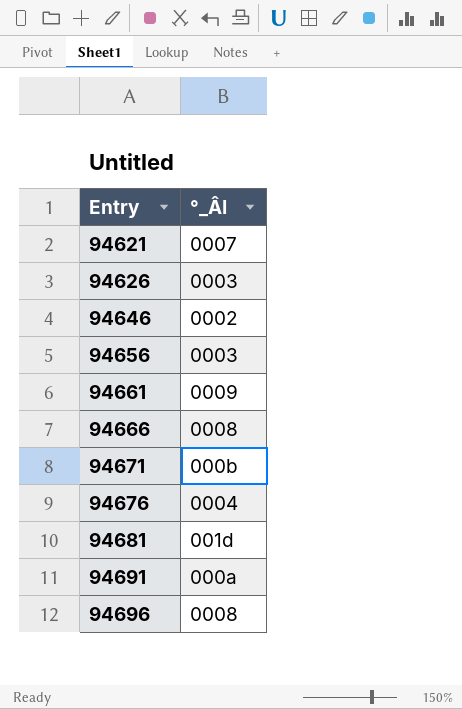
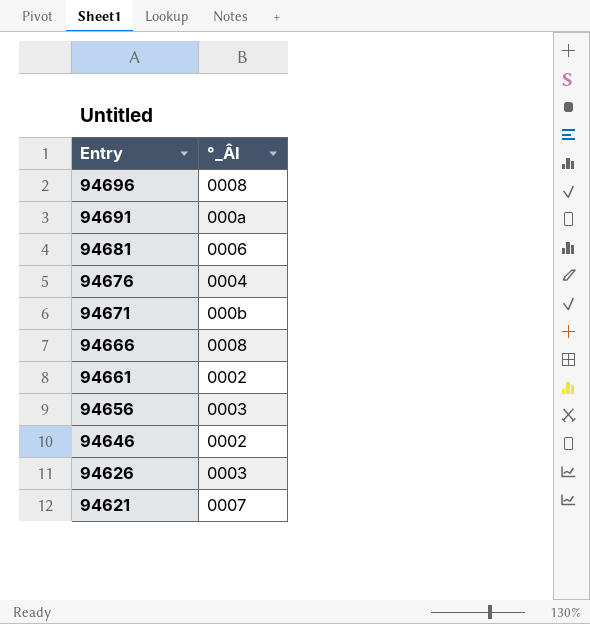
row order: Entry ascending -> Entry descending
94681 | °_ÂI: 001d -> 0006
94661 | °_ÂI: 0009 -> 0002

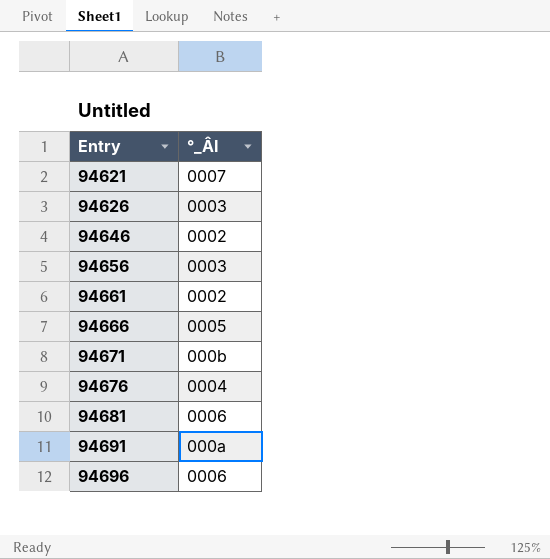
row order: Entry descending -> Entry ascending
94666 | °_ÂI: 0008 -> 0005
94696 | °_ÂI: 0008 -> 0006

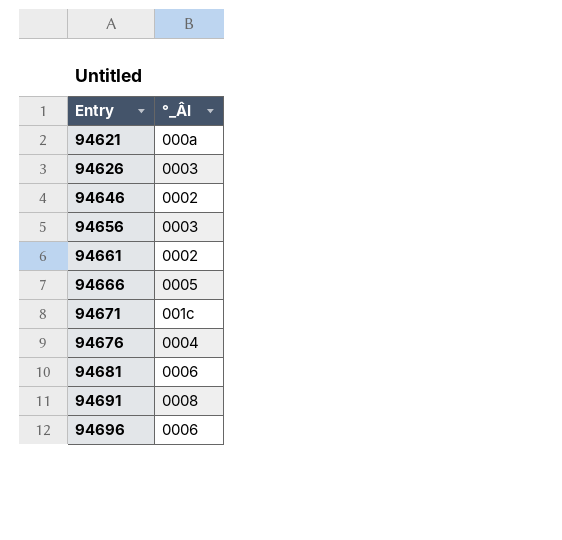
94621 | °_ÂI: 0007 -> 000a
94671 | °_ÂI: 000b -> 001c
94691 | °_ÂI: 000a -> 0008

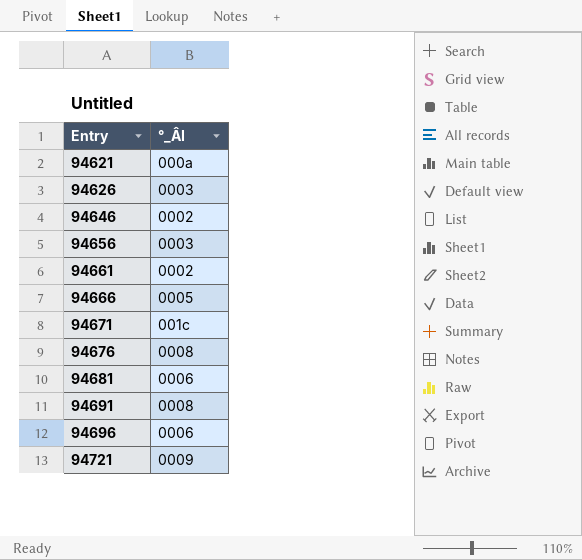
94676 | °_ÂI: 0004 -> 0008
row 94721: none -> 0009

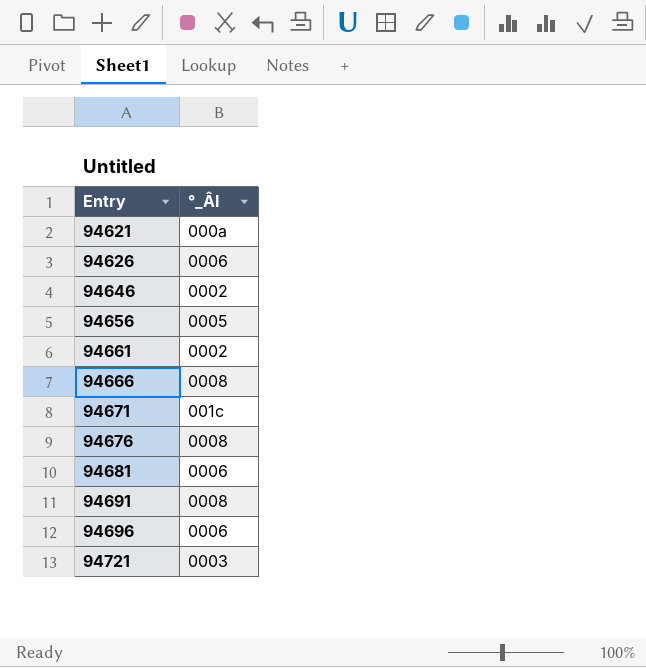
94626 | °_ÂI: 0003 -> 0006
94656 | °_ÂI: 0003 -> 0005
94666 | °_ÂI: 0005 -> 0008
94721 | °_ÂI: 0009 -> 0003

